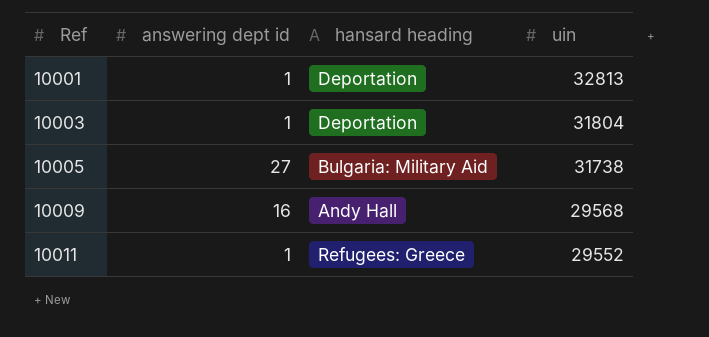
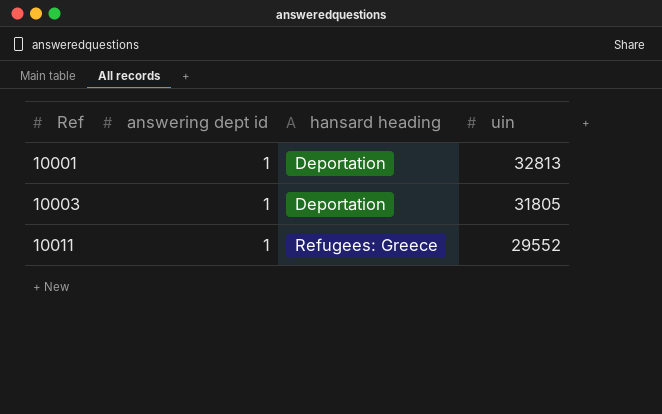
row 10005: 27 | Bulgaria: Military Aid | 31738 -> none
row 10009: 16 | Andy Hall | 29568 -> none
10003 | uin: 31804 -> 31805

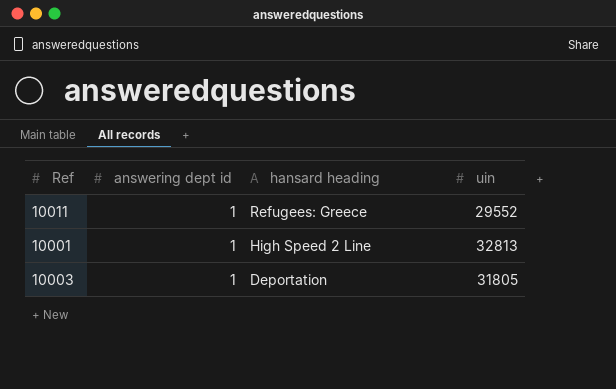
row order: Ref ascending -> hansard heading descending
10001 | hansard heading: Deportation -> High Speed 2 Line

